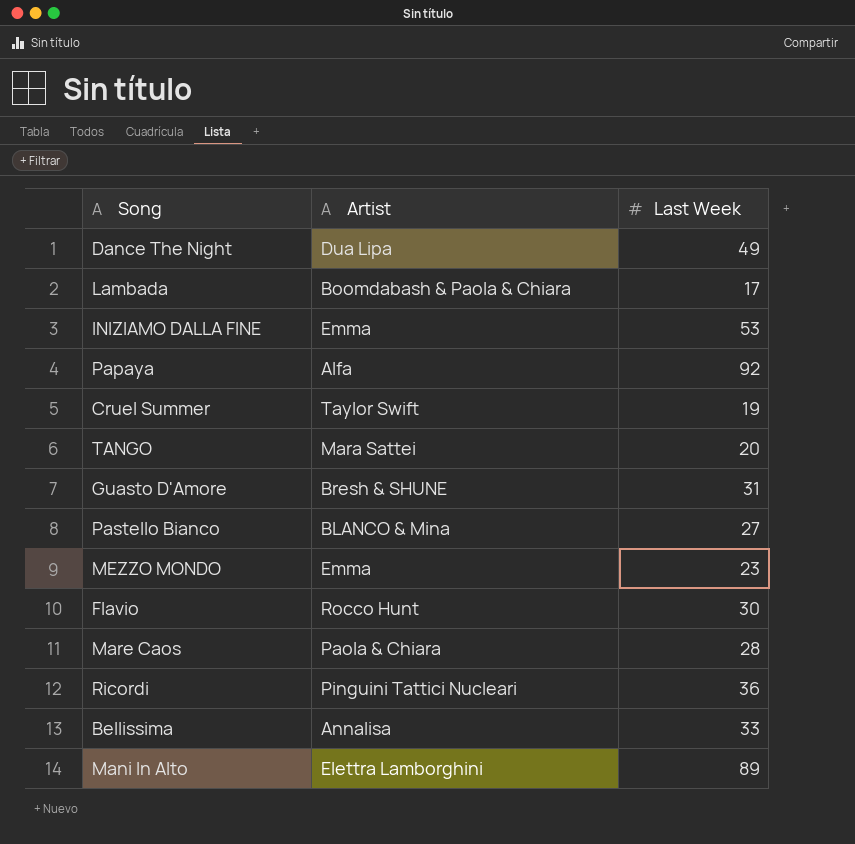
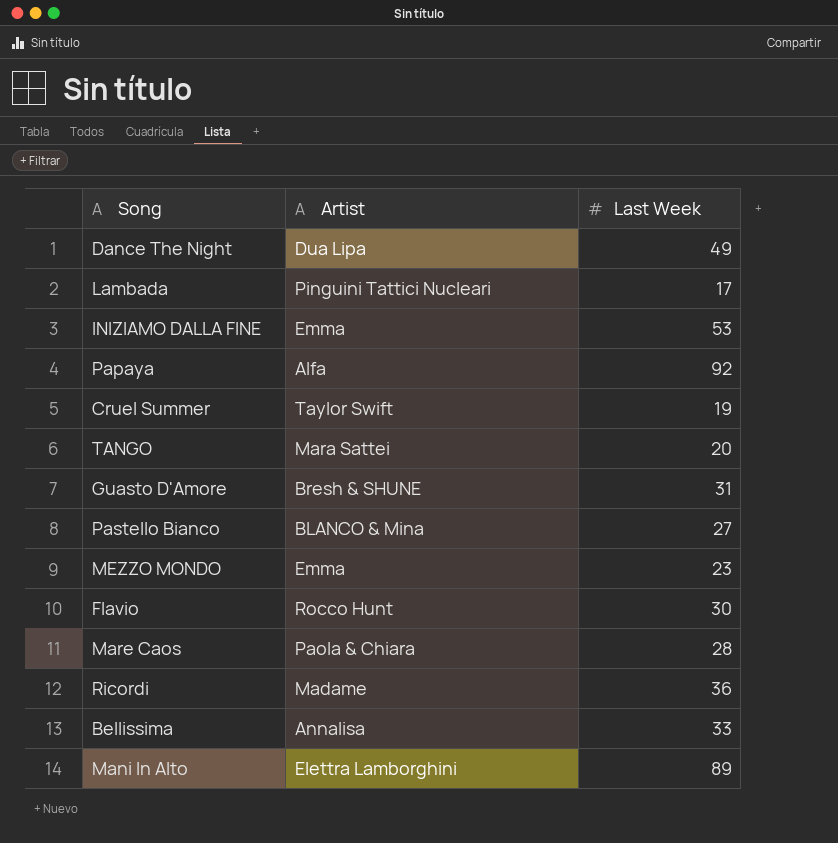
Lambada | Artist: Boomdabash & Paola & Chiara -> Pinguini Tattici Nucleari
Ricordi | Artist: Pinguini Tattici Nucleari -> Madame

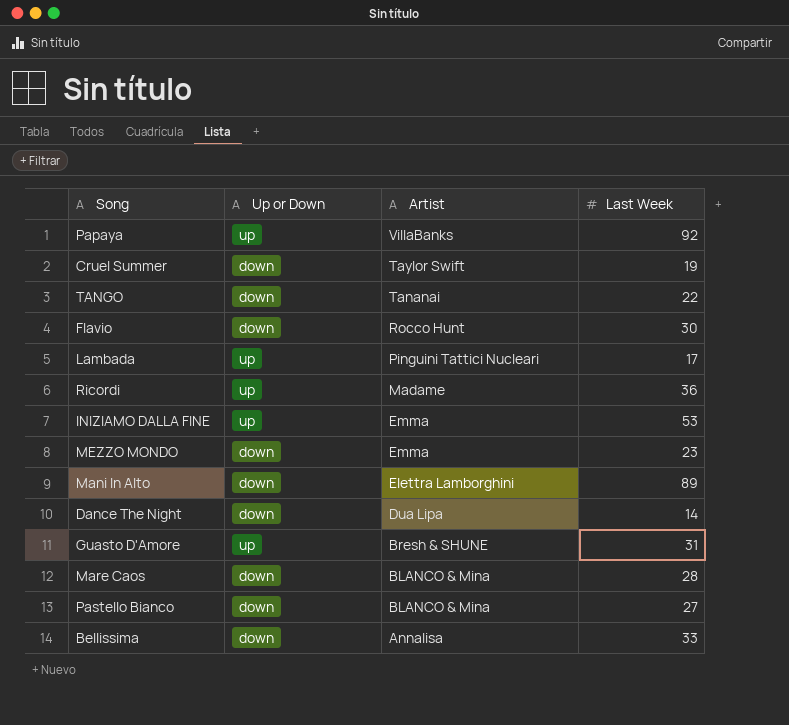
row order: none -> Artist descending
column Up or Down | position: none -> 2
Papaya | Artist: Alfa -> VillaBanks
TANGO | Artist: Mara Sattei -> Tananai
TANGO | Last Week: 20 -> 22
Dance The Night | Last Week: 49 -> 14
Mare Caos | Artist: Paola & Chiara -> BLANCO & Mina

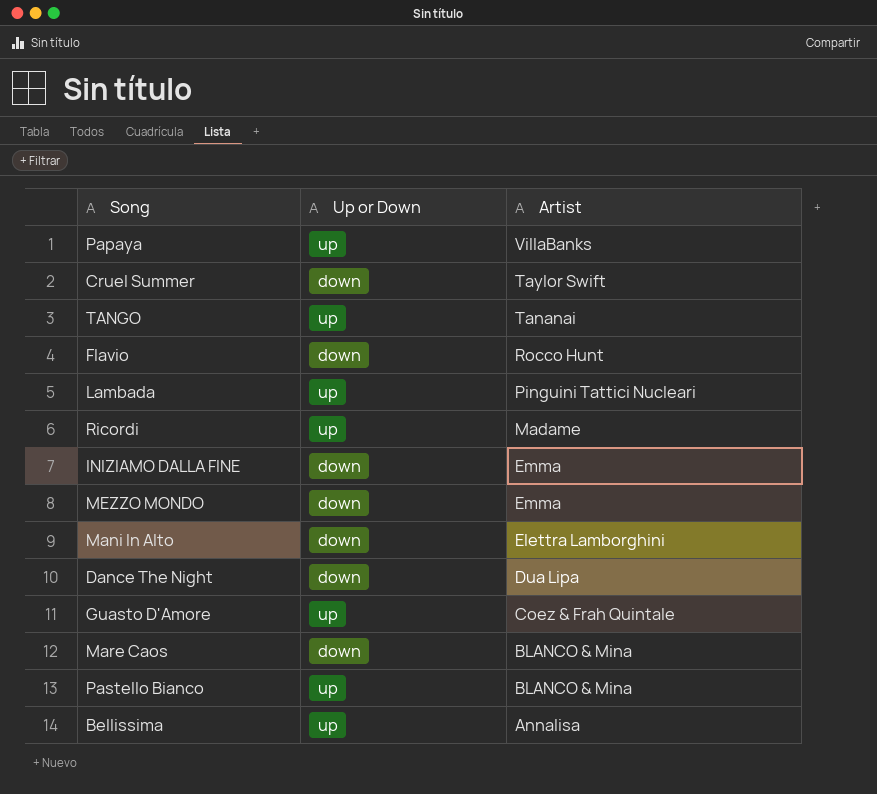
column Last Week | position: 4 -> none
TANGO | Up or Down: down -> up
INIZIAMO DALLA FINE | Up or Down: up -> down
Guasto D'Amore | Artist: Bresh & SHUNE -> Coez & Frah Quintale
Pastello Bianco | Up or Down: down -> up
Bellissima | Up or Down: down -> up

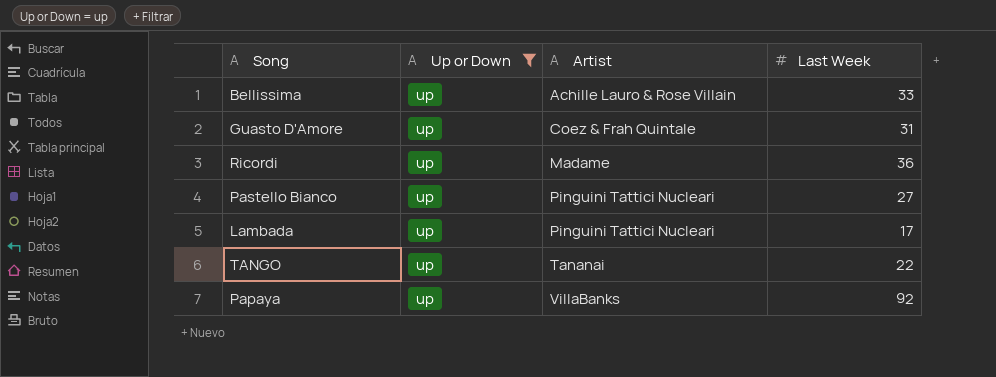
filter: none -> Up or Down = up
row order: Artist descending -> Artist ascending
column Last Week | position: none -> 4
Bellissima | Artist: Annalisa -> Achille Lauro & Rose Villain
Pastello Bianco | Artist: BLANCO & Mina -> Pinguini Tattici Nucleari

